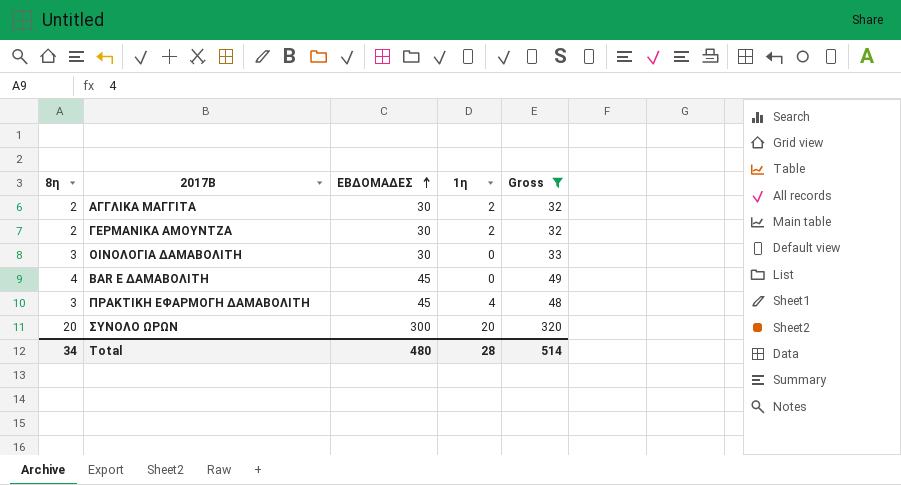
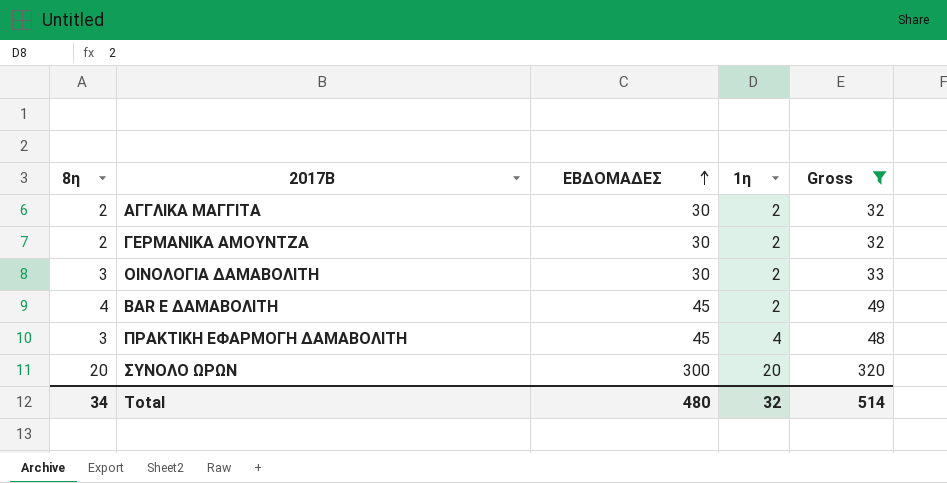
ΟΙΝΟΛΟΓΙΑ ΔΑΜΑΒΟΛΙΤΗ | 1η: 0 -> 2
BAR Ε ΔΑΜΑΒΟΛΙΤΗ | 1η: 0 -> 2
Total | 1η: 28 -> 32

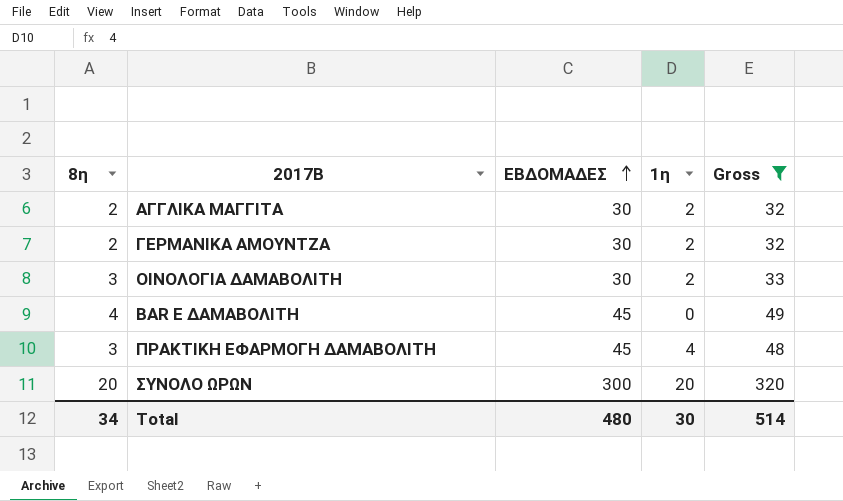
BAR Ε ΔΑΜΑΒΟΛΙΤΗ | 1η: 2 -> 0
Total | 1η: 32 -> 30

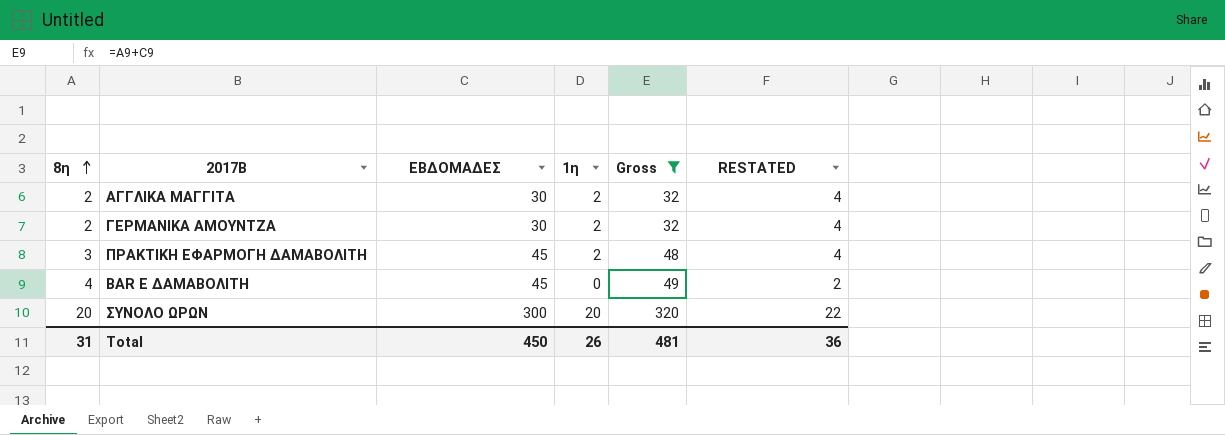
row order: ΕΒΔΟΜΑΔΕΣ ascending -> 8η ascending
column RESTATED | formula: none -> [1η] + 2
row ΟΙΝΟΛΟΓΙΑ ΔΑΜΑΒΟΛΙΤΗ: 3 | 30 | 2 | 33 -> none
ΠΡΑΚΤΙΚΗ ΕΦΑΡΜΟΓΗ ΔΑΜΑΒΟΛΙΤΗ | 1η: 4 -> 2
Total | 8η: 34 -> 31
Total | ΕΒΔΟΜΑΔΕΣ: 480 -> 450
Total | 1η: 30 -> 26
Total | Gross: 514 -> 481

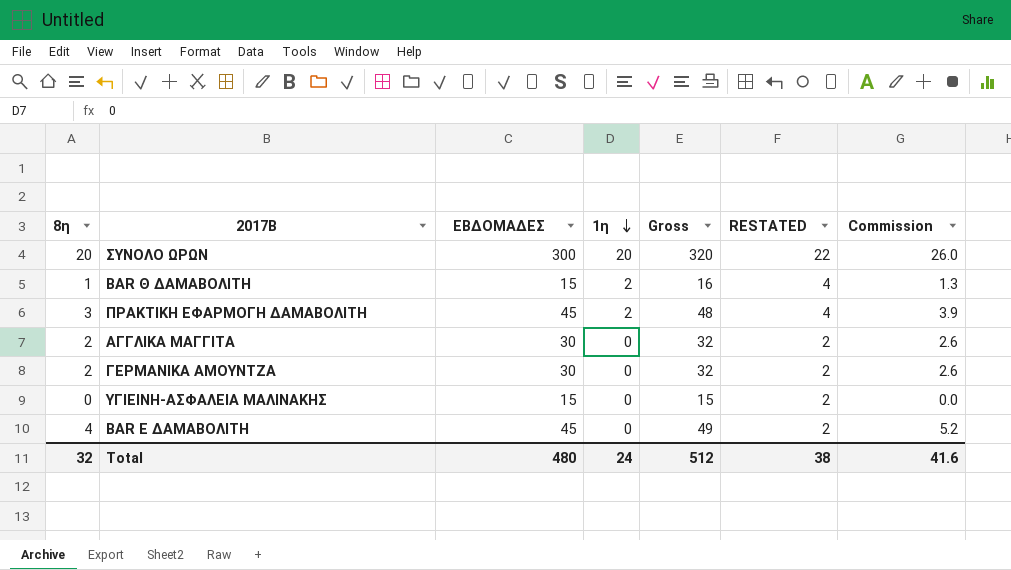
filter: Gross >= 32 -> none
row order: 8η ascending -> 1η descending
column Commission | formula: none -> [8η] * 1.3
ΑΓΓΛΙΚΑ ΜΑΓΓΙΤΑ | 1η: 2 -> 0
ΑΓΓΛΙΚΑ ΜΑΓΓΙΤΑ | RESTATED: 4 -> 2
ΓΕΡΜΑΝΙΚΑ ΑΜΟΥΝΤΖΑ | 1η: 2 -> 0
ΓΕΡΜΑΝΙΚΑ ΑΜΟΥΝΤΖΑ | RESTATED: 4 -> 2
Total | 8η: 31 -> 32
Total | ΕΒΔΟΜΑΔΕΣ: 450 -> 480
Total | 1η: 26 -> 24
Total | Gross: 481 -> 512
Total | RESTATED: 36 -> 38

